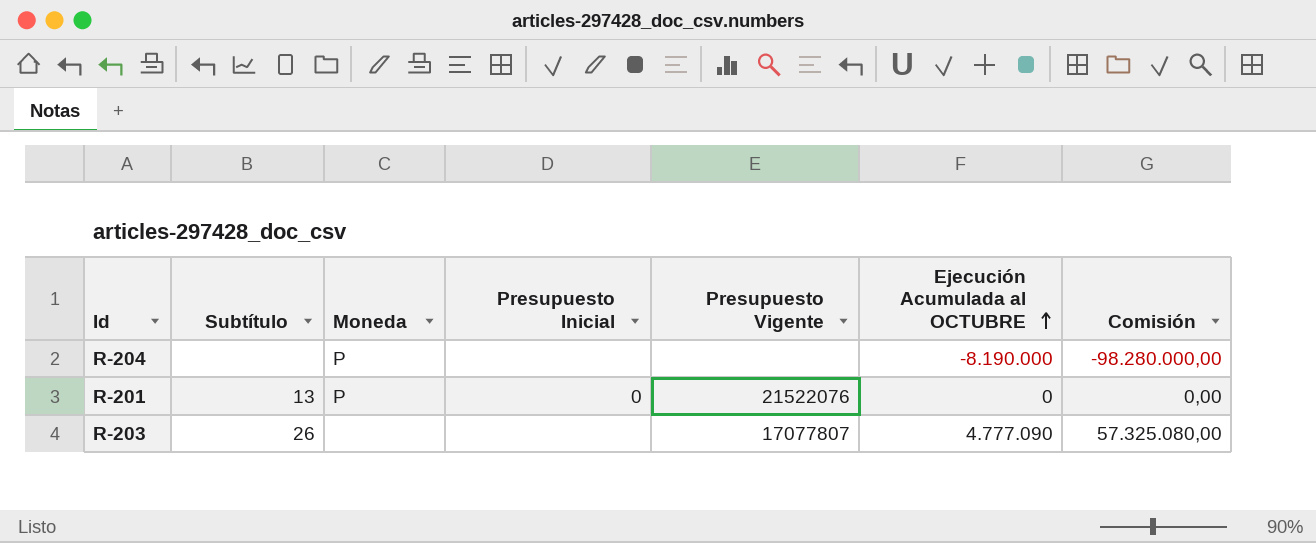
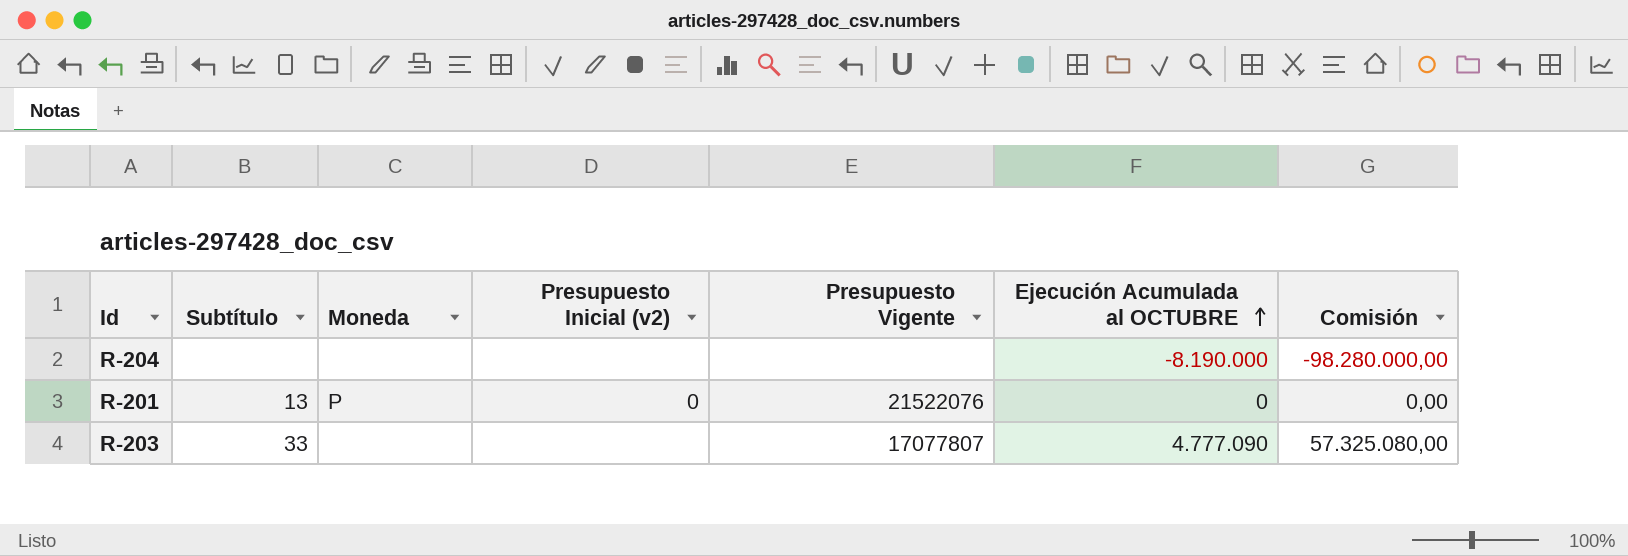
column name: Presupuesto Inicial -> Presupuesto Inicial (v2)
R-204 | Moneda: P -> none
R-203 | Subtítulo: 26 -> 33

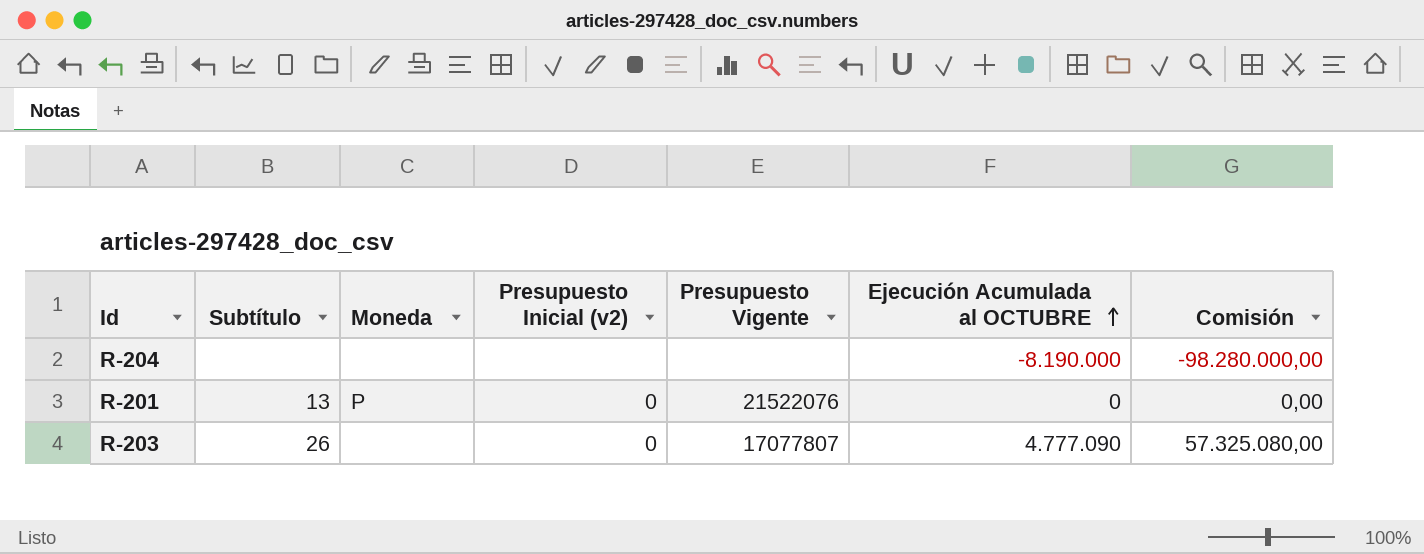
R-203 | Subtítulo: 33 -> 26
R-203 | Presupuesto Inicial (v2): none -> 0

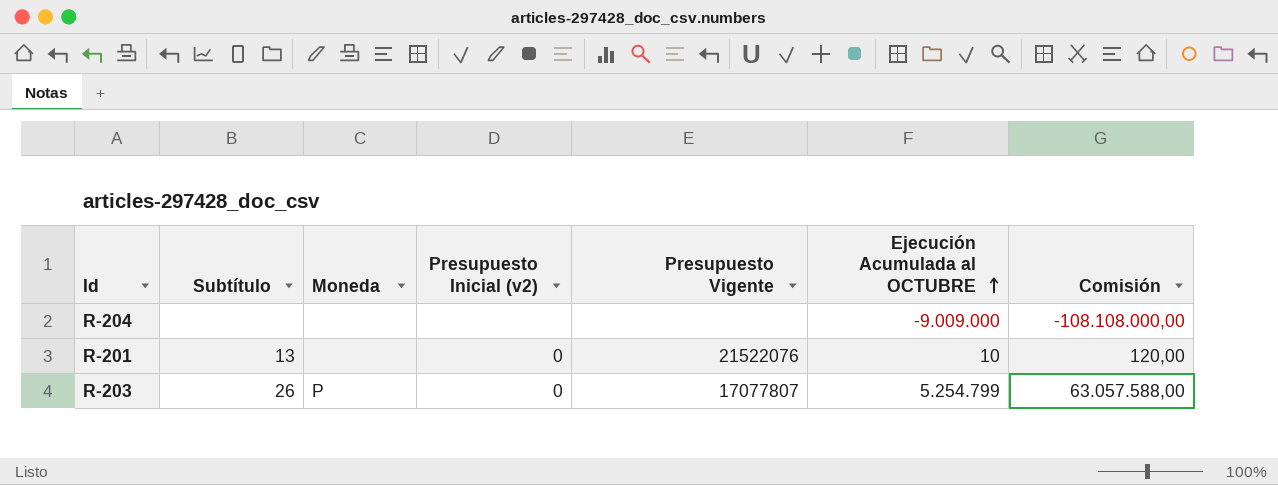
R-204 | Ejecución Acumulada al OCTUBRE: -8.190.000 -> -9.009.000
R-204 | Comisión: -98.280.000,00 -> -108.108.000,00
R-201 | Moneda: P -> none
R-201 | Ejecución Acumulada al OCTUBRE: 0 -> 10
R-201 | Comisión: 0,00 -> 120,00
R-203 | Moneda: none -> P
R-203 | Ejecución Acumulada al OCTUBRE: 4.777.090 -> 5.254.799
R-203 | Comisión: 57.325.080,00 -> 63.057.588,00

